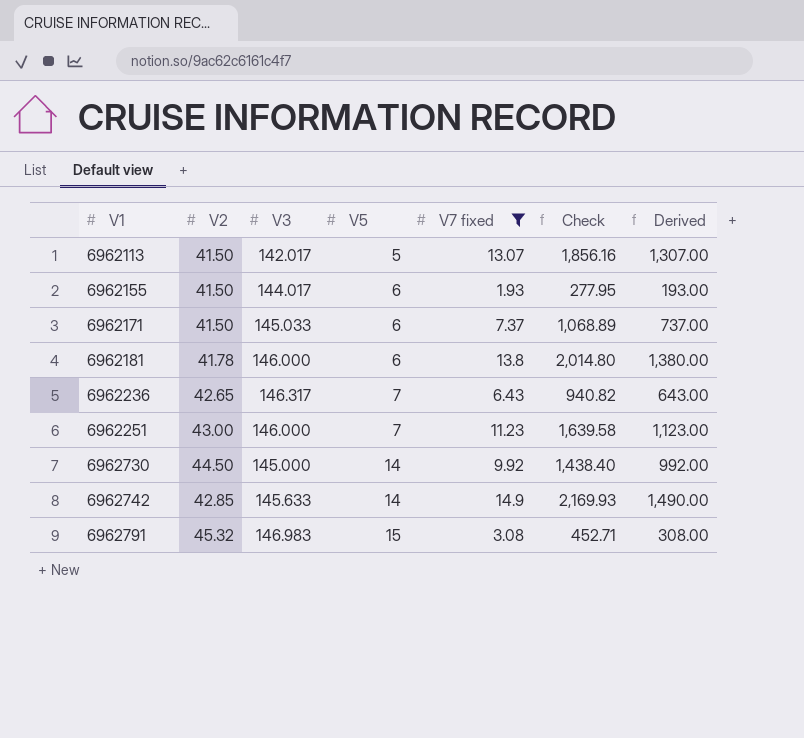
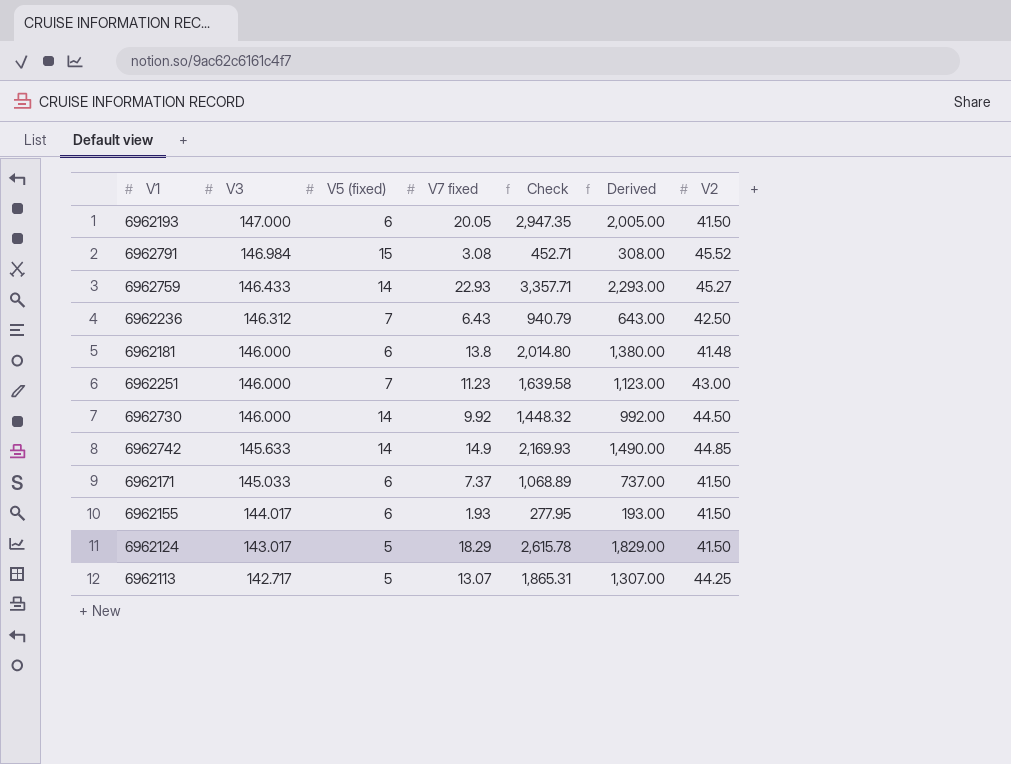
filter: V7 fixed <= 14.9 -> none
row order: V1 ascending -> V3 descending
column name: V5 -> V5 (fixed)
column V2 | position: 2 -> 7
6962791 | V3: 146.983 -> 146.984
6962791 | V2: 45.32 -> 45.52
6962236 | V3: 146.317 -> 146.312
6962236 | Check: 940.82 -> 940.79
6962236 | V2: 42.65 -> 42.50
6962181 | V2: 41.78 -> 41.48
6962730 | V3: 145.000 -> 146.000
6962730 | Check: 1,438.40 -> 1,448.32
6962742 | V2: 42.85 -> 44.85
6962113 | V3: 142.017 -> 142.717
6962113 | Check: 1,856.16 -> 1,865.31
6962113 | V2: 41.50 -> 44.25

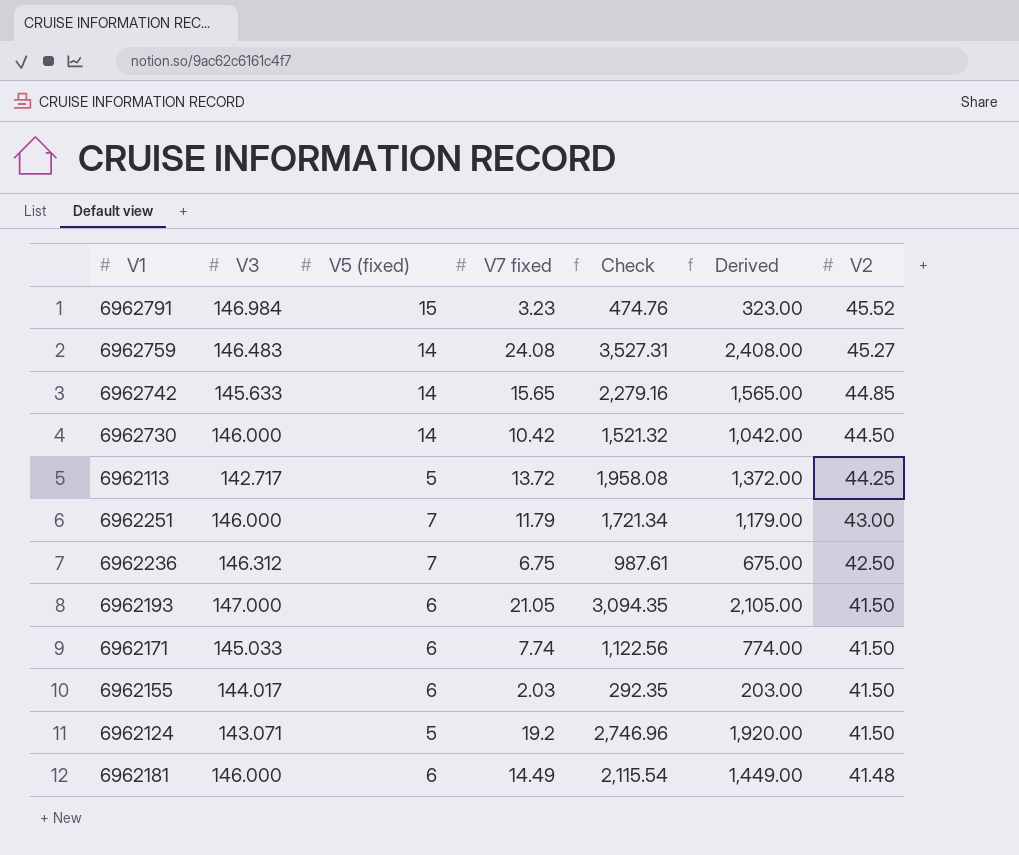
row order: V3 descending -> V2 descending
6962791 | V7 fixed: 3.08 -> 3.23
6962791 | Check: 452.71 -> 474.76
6962791 | Derived: 308.00 -> 323.00
6962759 | V3: 146.433 -> 146.483
6962759 | V7 fixed: 22.93 -> 24.08
6962759 | Check: 3,357.71 -> 3,527.31
6962759 | Derived: 2,293.00 -> 2,408.00
6962742 | V7 fixed: 14.9 -> 15.65
6962742 | Check: 2,169.93 -> 2,279.16
6962742 | Derived: 1,490.00 -> 1,565.00
6962730 | V7 fixed: 9.92 -> 10.42
6962730 | Check: 1,448.32 -> 1,521.32
6962730 | Derived: 992.00 -> 1,042.00
6962113 | V7 fixed: 13.07 -> 13.72
6962113 | Check: 1,865.31 -> 1,958.08
6962113 | Derived: 1,307.00 -> 1,372.00
6962251 | V7 fixed: 11.23 -> 11.79
6962251 | Check: 1,639.58 -> 1,721.34
6962251 | Derived: 1,123.00 -> 1,179.00
6962236 | V7 fixed: 6.43 -> 6.75
6962236 | Check: 940.79 -> 987.61
6962236 | Derived: 643.00 -> 675.00
6962193 | V7 fixed: 20.05 -> 21.05
6962193 | Check: 2,947.35 -> 3,094.35
6962193 | Derived: 2,005.00 -> 2,105.00
6962171 | V7 fixed: 7.37 -> 7.74
6962171 | Check: 1,068.89 -> 1,122.56
6962171 | Derived: 737.00 -> 774.00
6962155 | V7 fixed: 1.93 -> 2.03
6962155 | Check: 277.95 -> 292.35
6962155 | Derived: 193.00 -> 203.00
6962124 | V3: 143.017 -> 143.071
6962124 | V7 fixed: 18.29 -> 19.2
6962124 | Check: 2,615.78 -> 2,746.96
6962124 | Derived: 1,829.00 -> 1,920.00
6962181 | V7 fixed: 13.8 -> 14.49
6962181 | Check: 2,014.80 -> 2,115.54
6962181 | Derived: 1,380.00 -> 1,449.00

